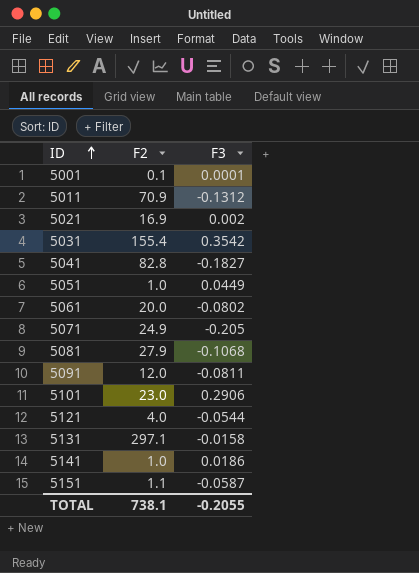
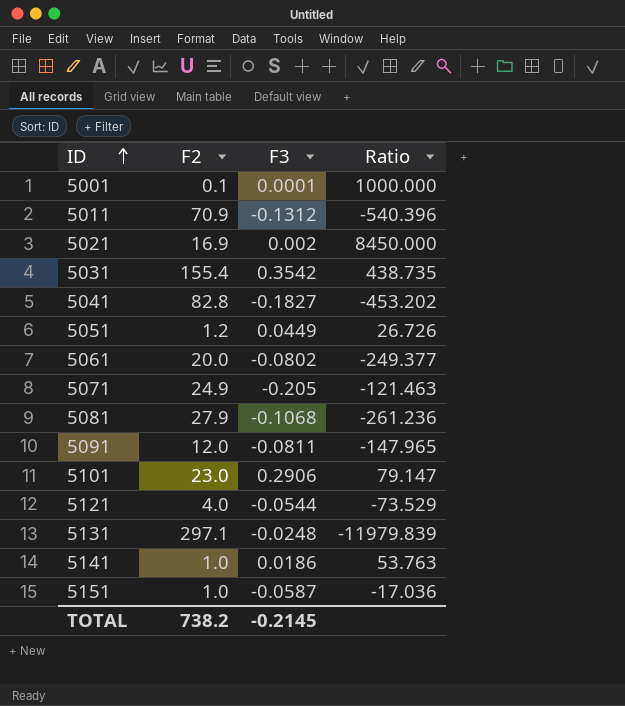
column Ratio | formula: none -> [F2] / [F3]
5051 | F2: 1.0 -> 1.2
5131 | F3: -0.0158 -> -0.0248
5151 | F2: 1.1 -> 1.0
TOTAL | F2: 738.1 -> 738.2
TOTAL | F3: -0.2055 -> -0.2145

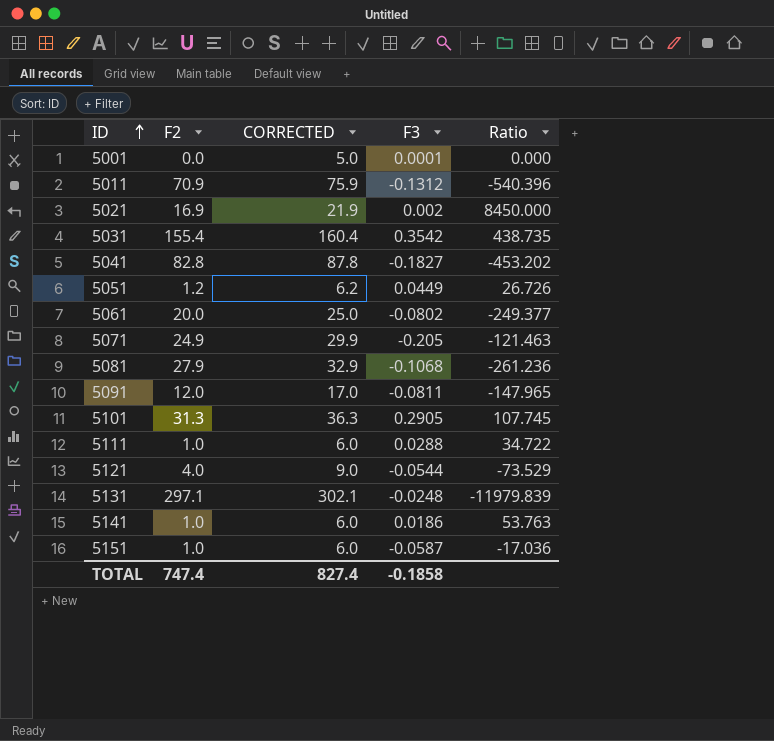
column CORRECTED | formula: none -> [F2] + 5
5001 | F2: 0.1 -> 0.0
5001 | Ratio: 1000.000 -> 0.000
5101 | F2: 23.0 -> 31.3
5101 | F3: 0.2906 -> 0.2905
5101 | Ratio: 79.147 -> 107.745
row 5111: none -> 1.0 | 6.0 | 0.0288 | 34.722
TOTAL | F2: 738.2 -> 747.4
TOTAL | F3: -0.2145 -> -0.1858

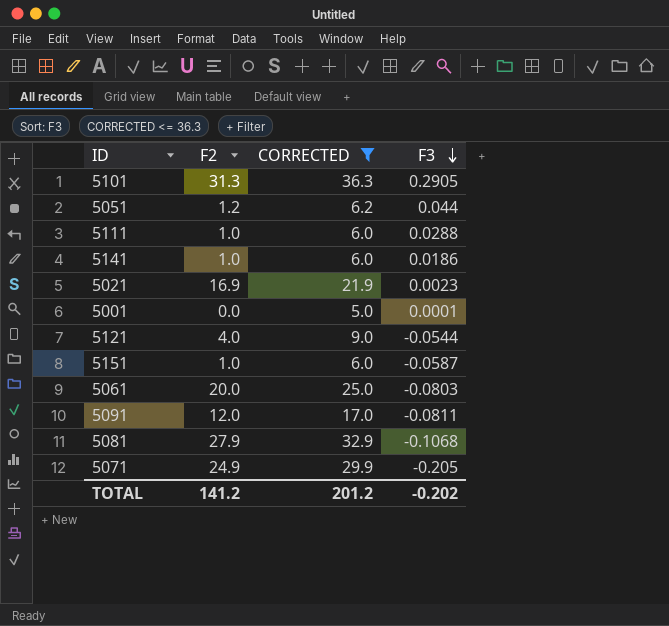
filter: none -> CORRECTED <= 36.3
row order: ID ascending -> F3 descending
column Ratio | formula: [F2] / [F3] -> none
5051 | F3: 0.0449 -> 0.044
5021 | F3: 0.002 -> 0.0023
5061 | F3: -0.0802 -> -0.0803
TOTAL | F2: 747.4 -> 141.2
TOTAL | CORRECTED: 827.4 -> 201.2
TOTAL | F3: -0.1858 -> -0.202

